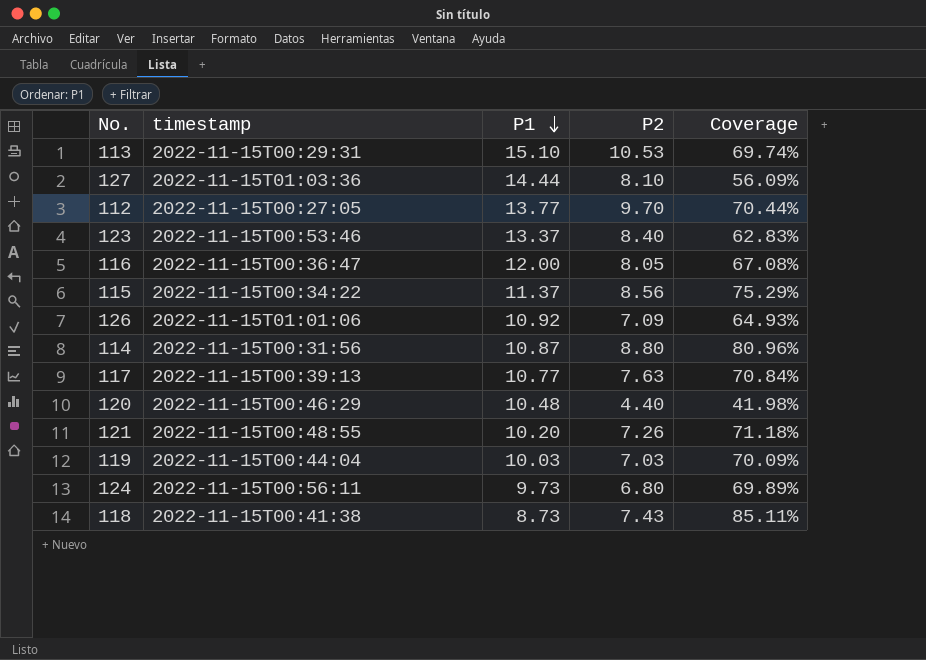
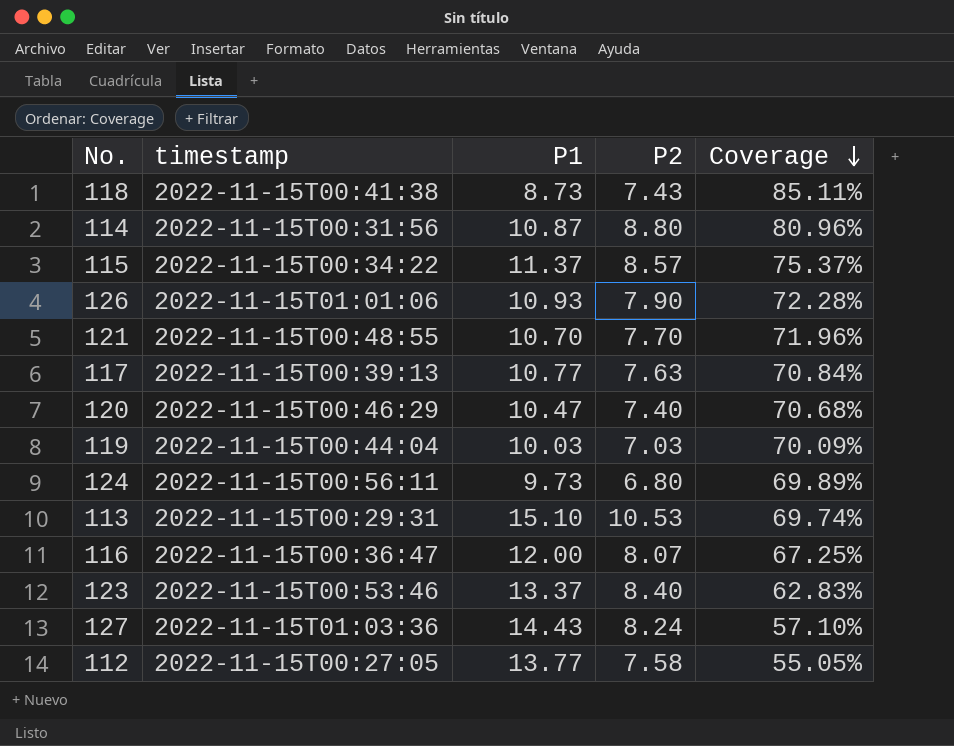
row order: P1 descending -> Coverage descending
115 | P2: 8.56 -> 8.57
115 | Coverage: 75.29% -> 75.37%
126 | P1: 10.92 -> 10.93
126 | P2: 7.09 -> 7.90
126 | Coverage: 64.93% -> 72.28%
121 | P1: 10.20 -> 10.70
121 | P2: 7.26 -> 7.70
121 | Coverage: 71.18% -> 71.96%
120 | P1: 10.48 -> 10.47
120 | P2: 4.40 -> 7.40
120 | Coverage: 41.98% -> 70.68%
116 | P2: 8.05 -> 8.07
116 | Coverage: 67.08% -> 67.25%
127 | P1: 14.44 -> 14.43
127 | P2: 8.10 -> 8.24
127 | Coverage: 56.09% -> 57.10%
112 | P2: 9.70 -> 7.58
112 | Coverage: 70.44% -> 55.05%

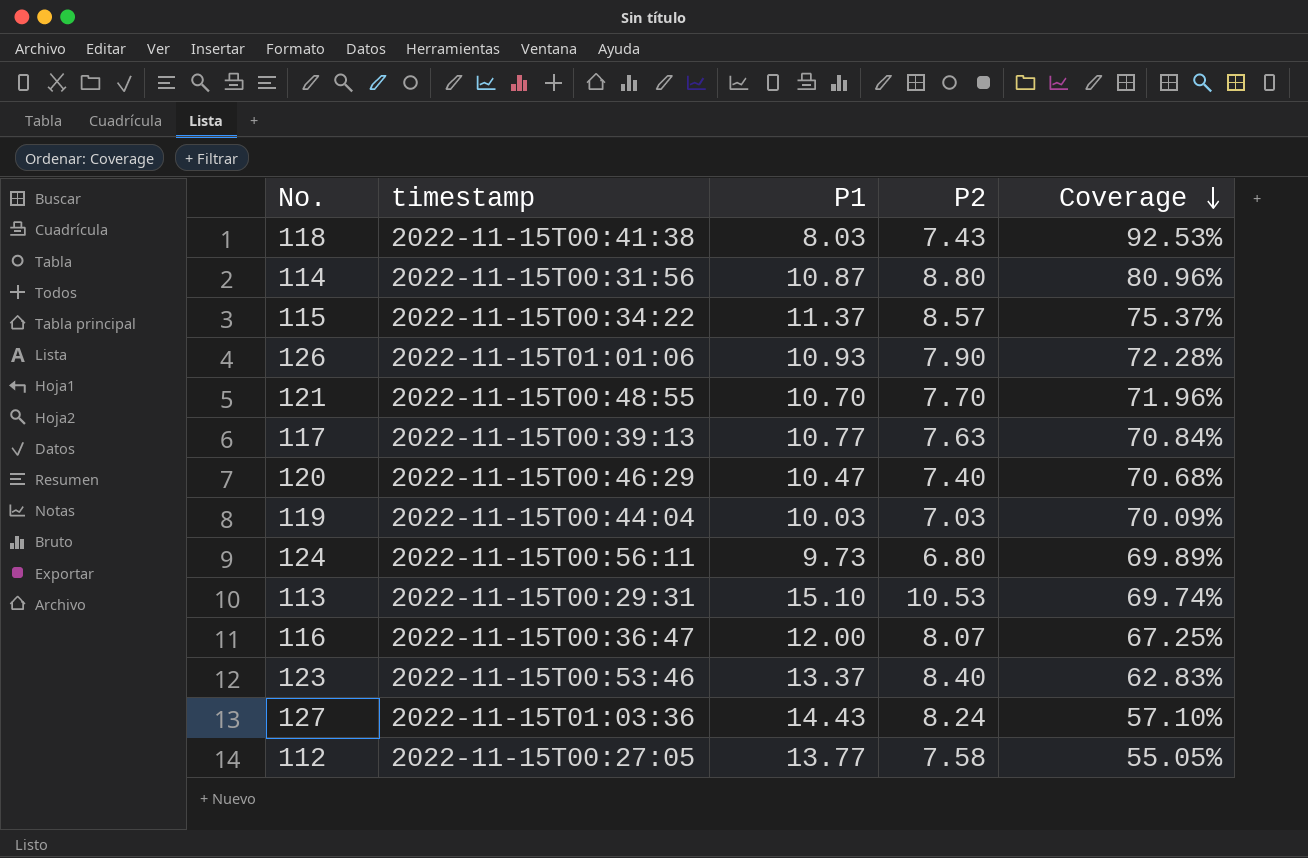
118 | P1: 8.73 -> 8.03
118 | Coverage: 85.11% -> 92.53%

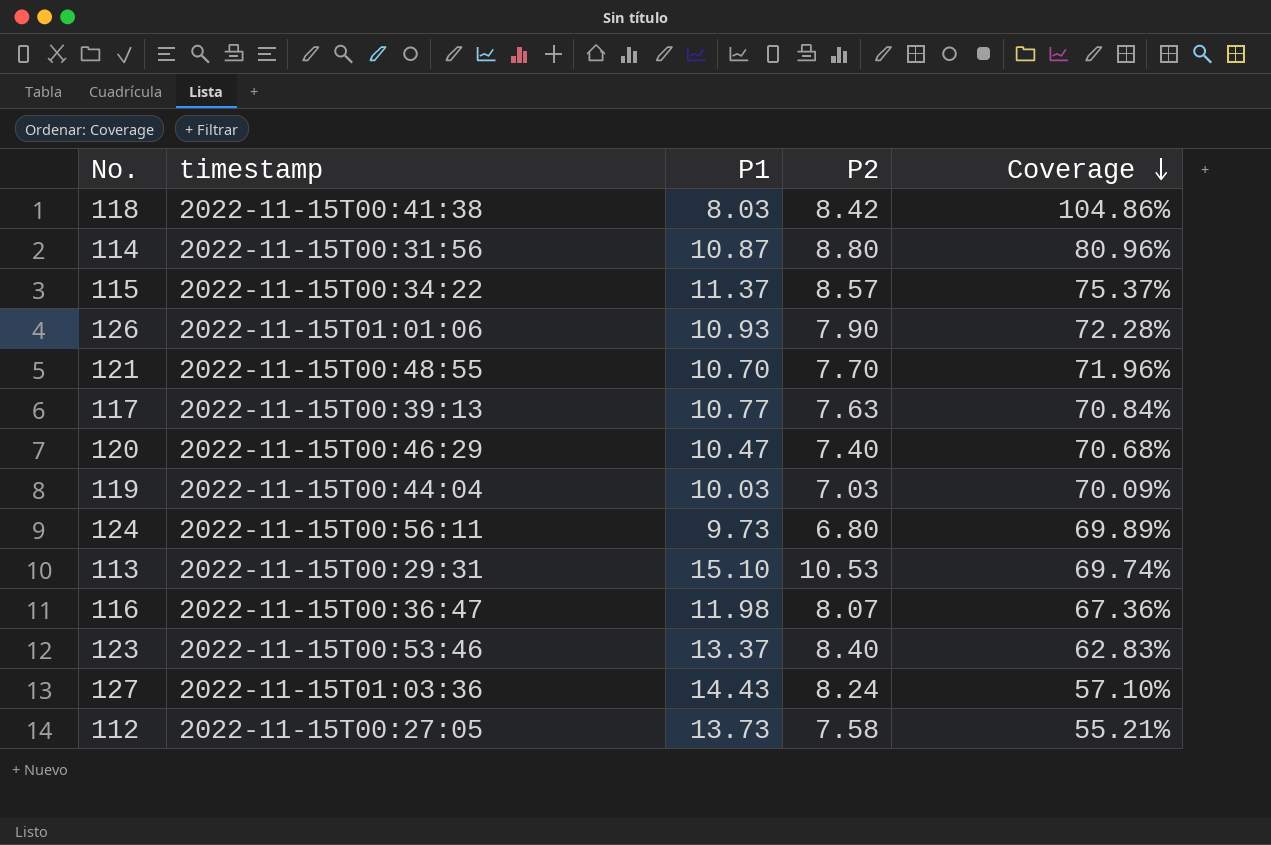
118 | P2: 7.43 -> 8.42
118 | Coverage: 92.53% -> 104.86%
116 | P1: 12.00 -> 11.98
116 | Coverage: 67.25% -> 67.36%
112 | P1: 13.77 -> 13.73
112 | Coverage: 55.05% -> 55.21%

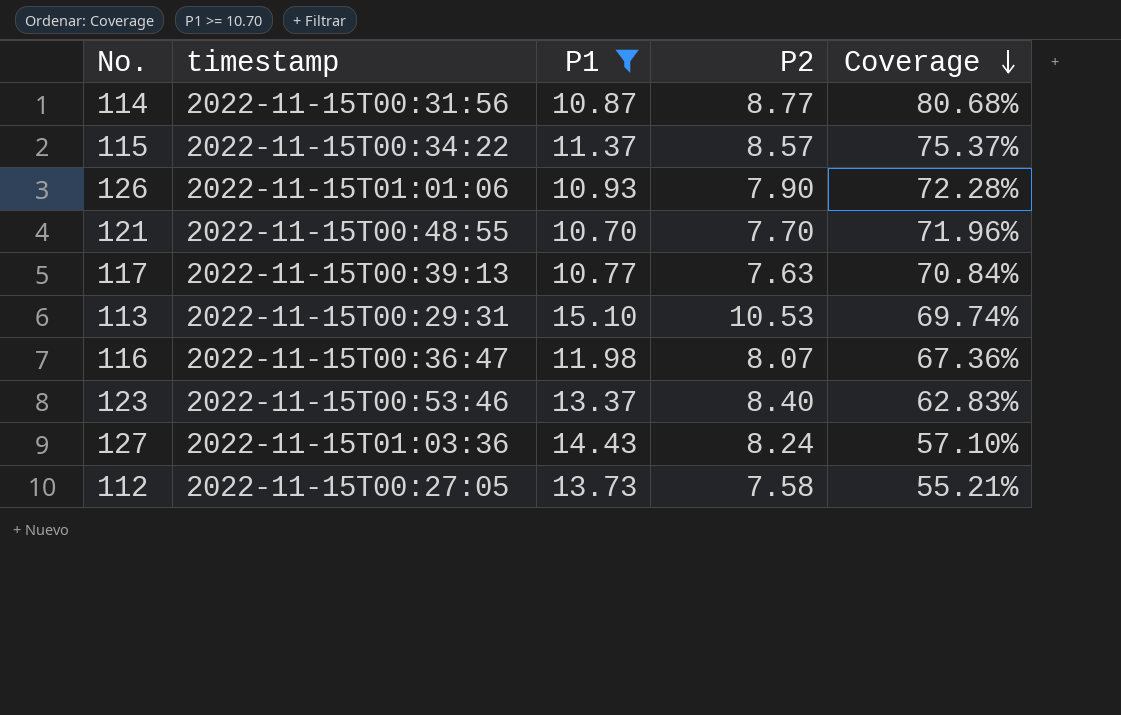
filter: none -> P1 >= 10.70
114 | P2: 8.80 -> 8.77
114 | Coverage: 80.96% -> 80.68%

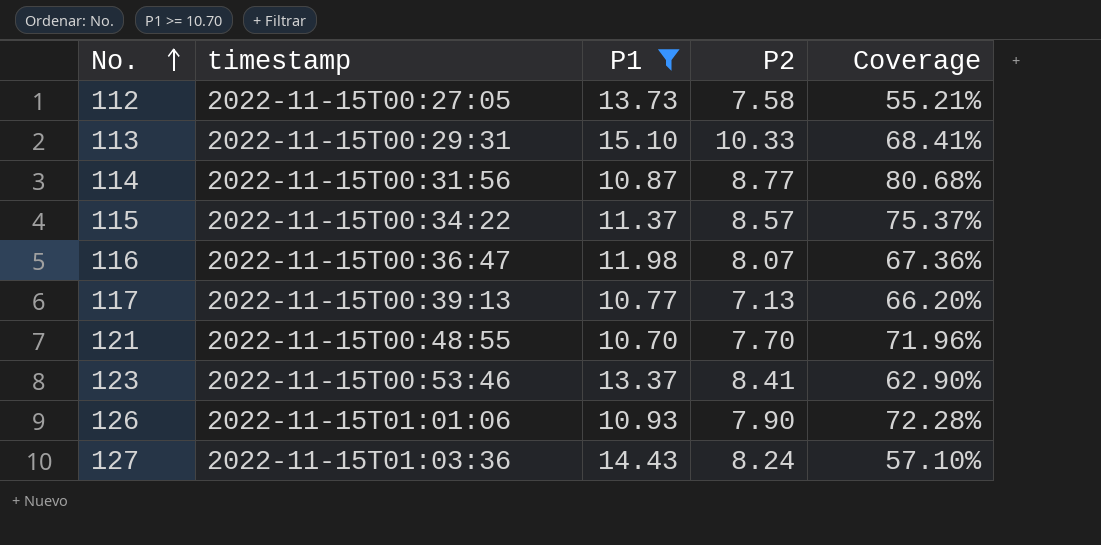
row order: Coverage descending -> No. ascending
113 | P2: 10.53 -> 10.33
113 | Coverage: 69.74% -> 68.41%
117 | P2: 7.63 -> 7.13
117 | Coverage: 70.84% -> 66.20%
123 | P2: 8.40 -> 8.41
123 | Coverage: 62.83% -> 62.90%

